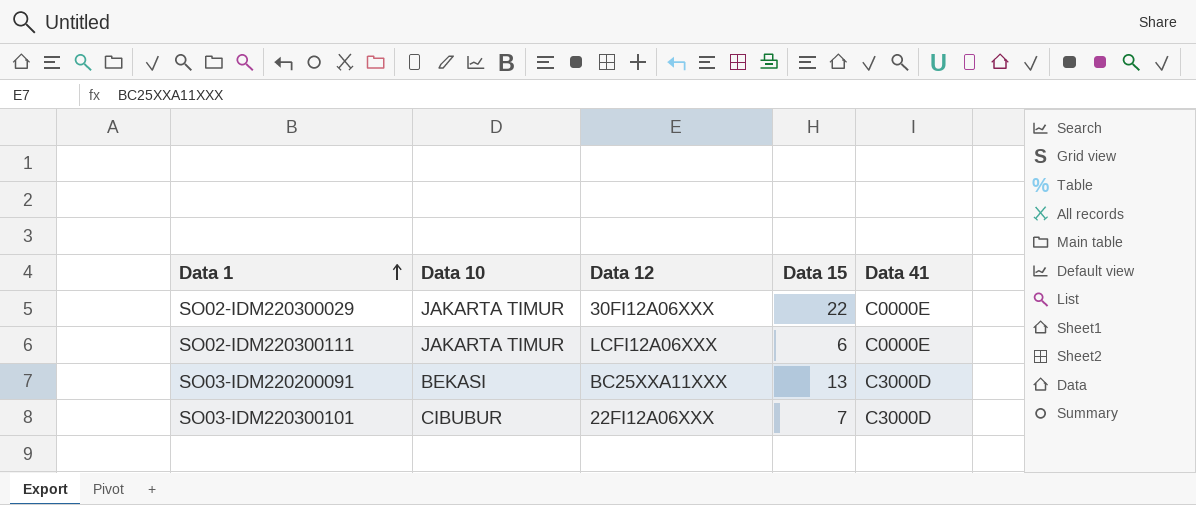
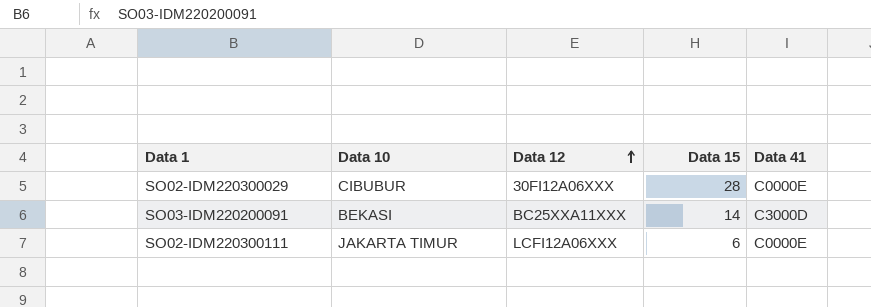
row order: Data 1 ascending -> Data 12 ascending
row SO03-IDM220300101: CIBUBUR | 22FI12A06XXX | 7 | C3000D -> none
SO02-IDM220300029 | Data 10: JAKARTA TIMUR -> CIBUBUR
SO02-IDM220300029 | Data 15: 22 -> 28
SO03-IDM220200091 | Data 15: 13 -> 14

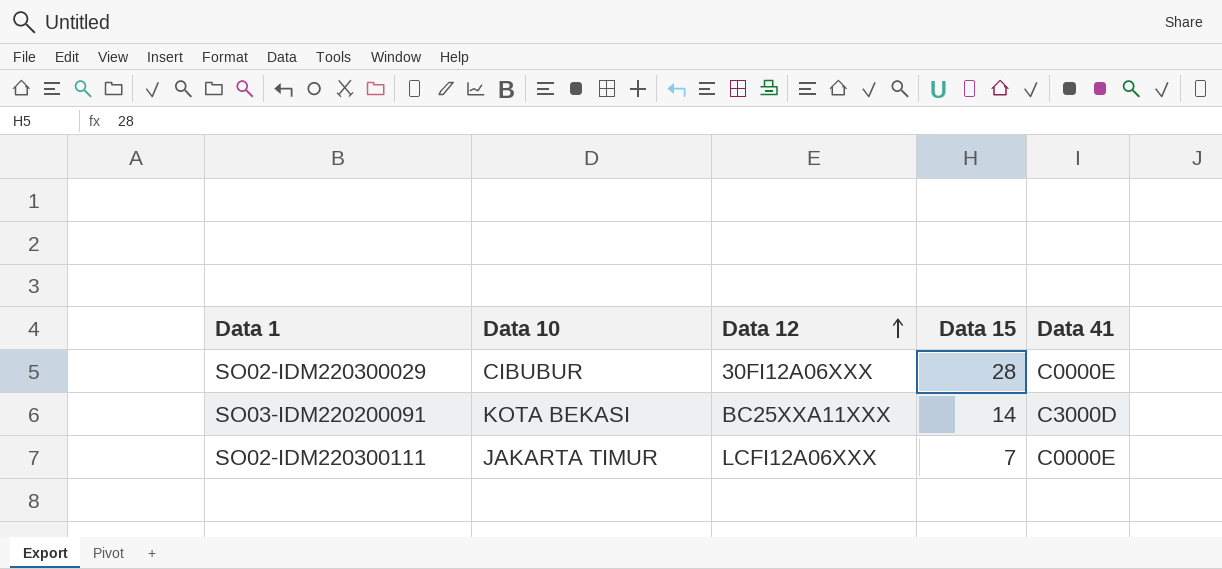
SO03-IDM220200091 | Data 10: BEKASI -> KOTA BEKASI
SO02-IDM220300111 | Data 15: 6 -> 7

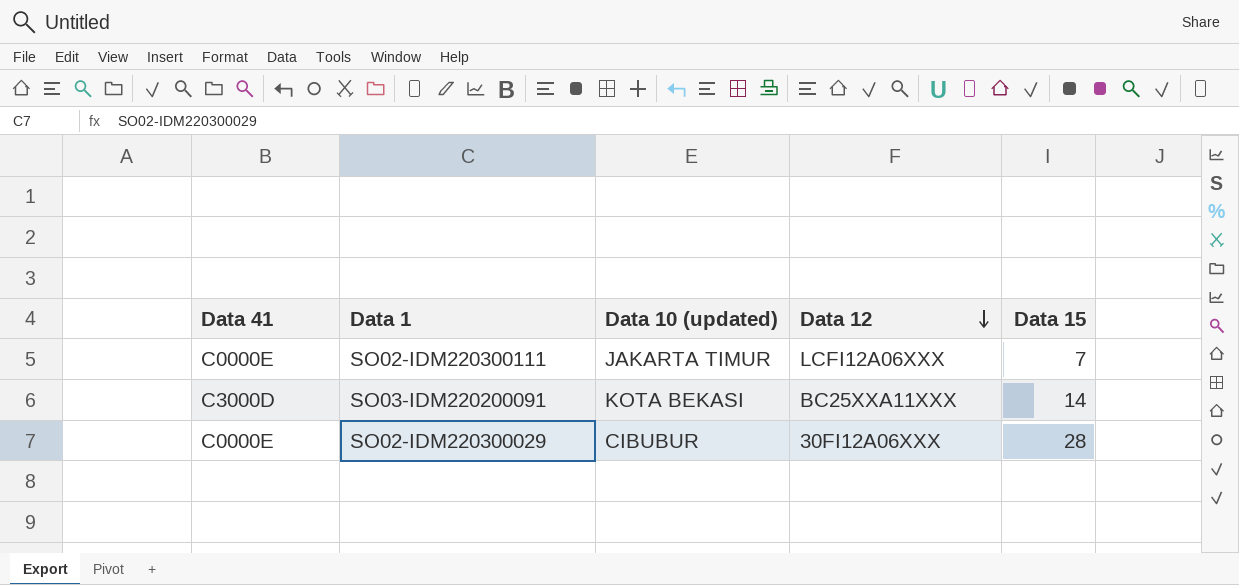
row order: Data 12 ascending -> Data 12 descending
column Data 41 | position: 5 -> 1
column name: Data 10 -> Data 10 (updated)

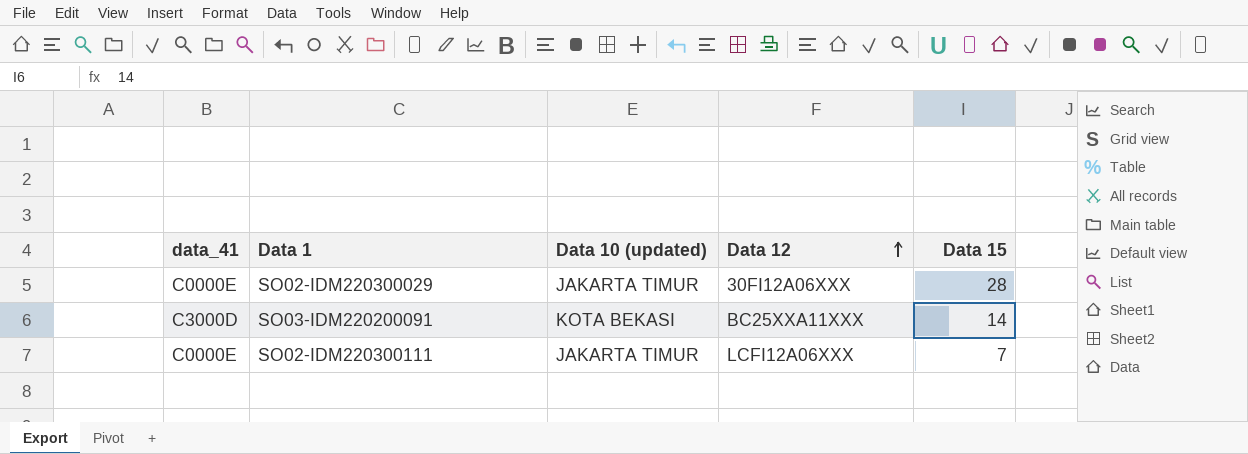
row order: Data 12 descending -> Data 12 ascending
column name: Data 41 -> data_41
SO02-IDM220300029 | Data 10 (updated): CIBUBUR -> JAKARTA TIMUR

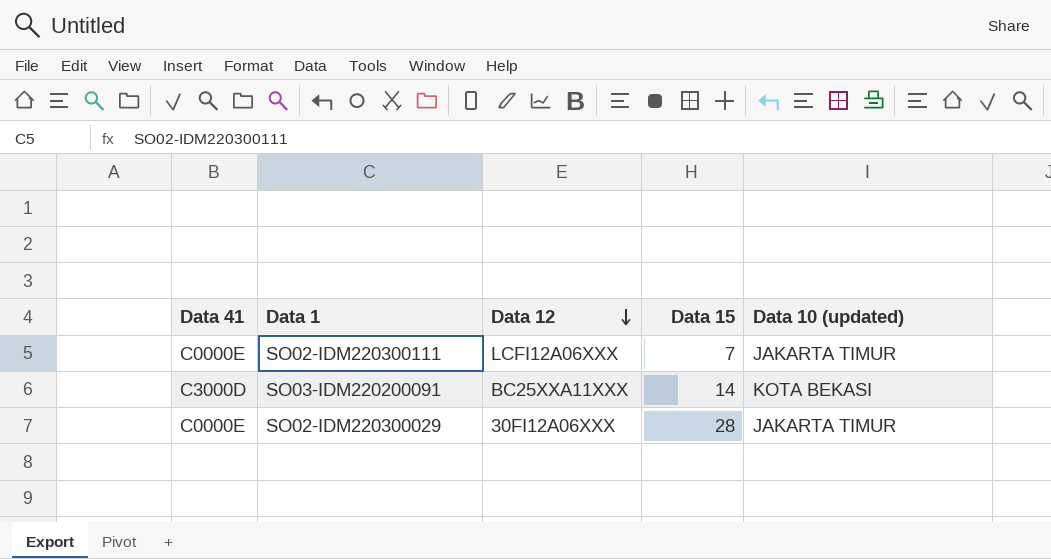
row order: Data 12 ascending -> Data 12 descending
column name: data_41 -> Data 41
column Data 10 (updated) | position: 3 -> 5

